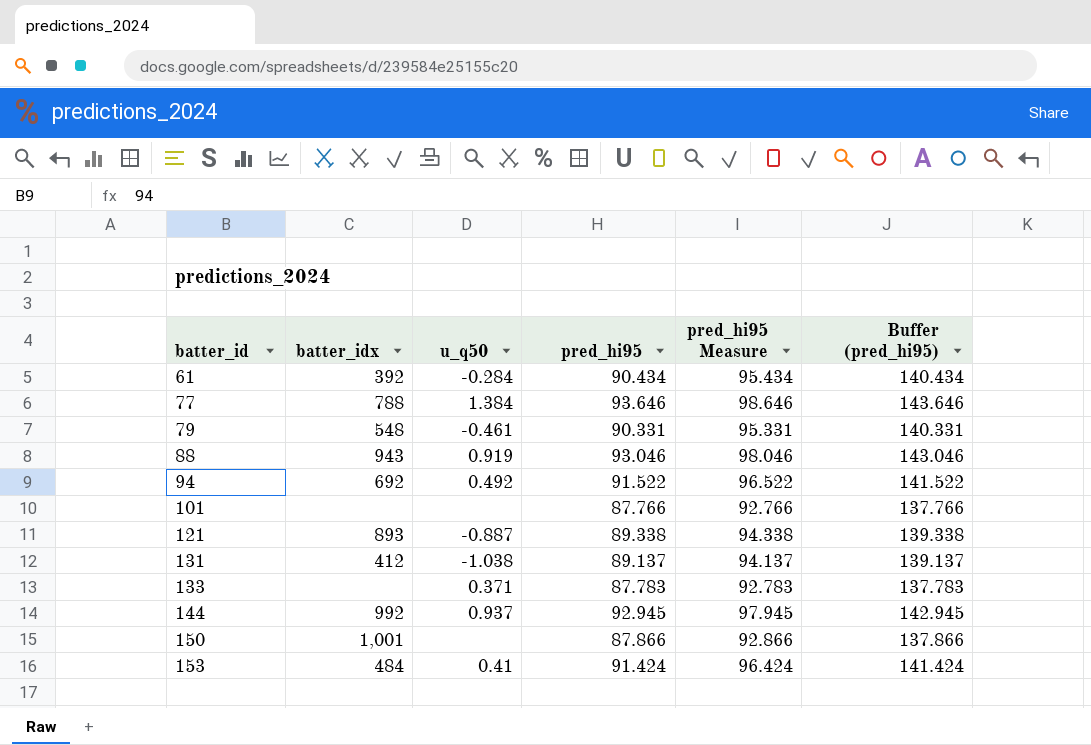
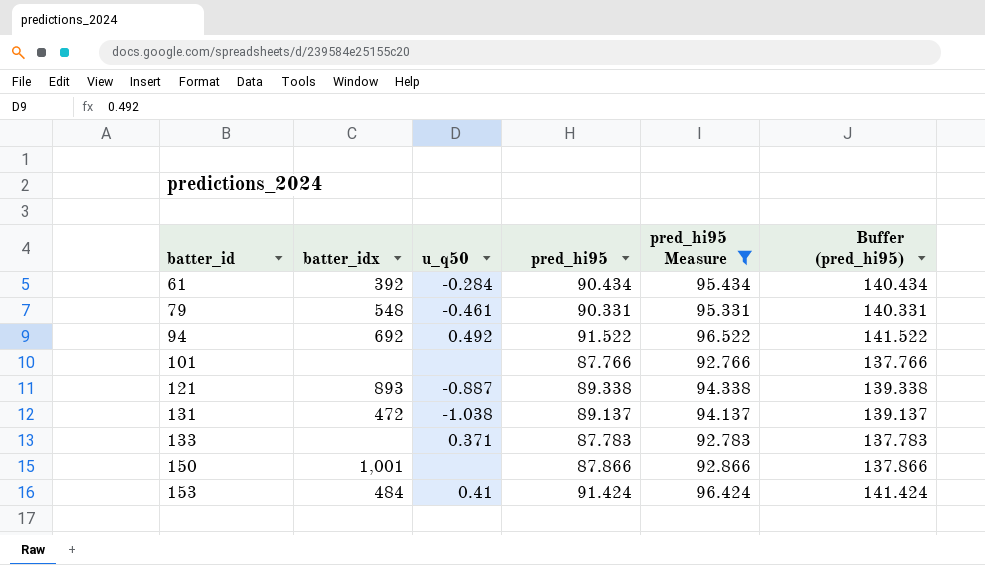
filter: none -> pred_hi95 Measure <= 96.522
131 | batter_idx: 412 -> 472

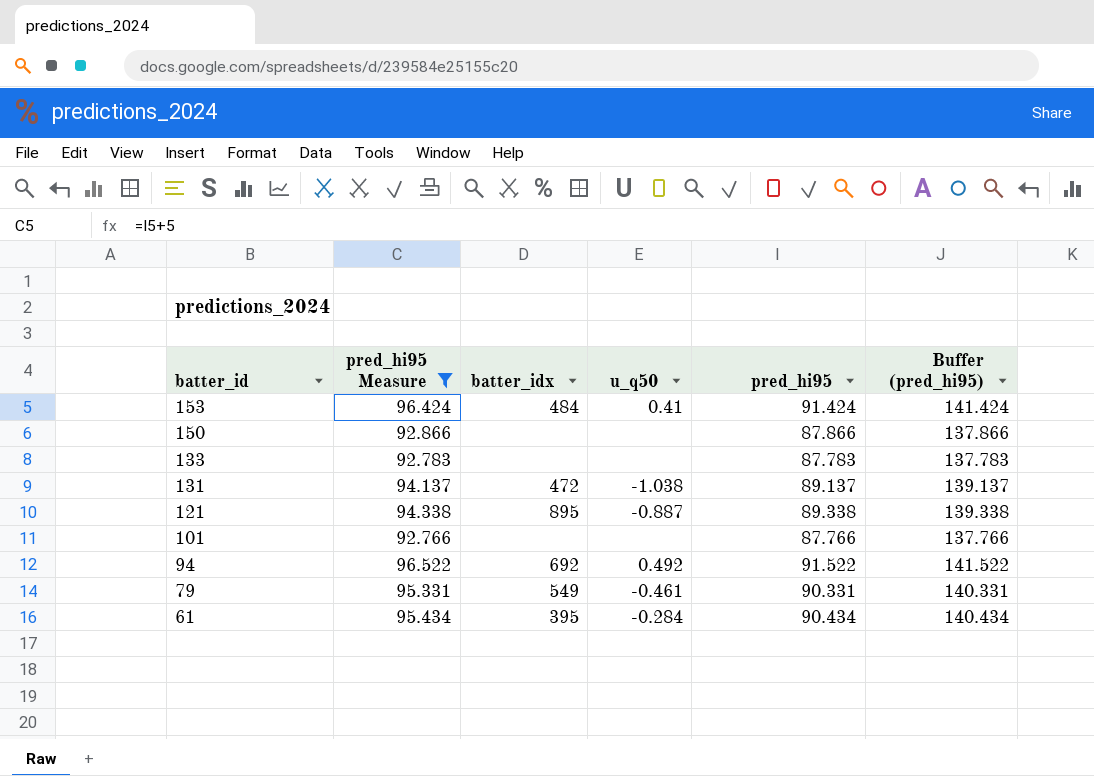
row order: batter_id ascending -> batter_id descending
column pred_hi95 Measure | position: 5 -> 2
150 | batter_idx: 1,001 -> none
133 | u_q50: 0.371 -> none
121 | batter_idx: 893 -> 895
79 | batter_idx: 548 -> 549
61 | batter_idx: 392 -> 395

